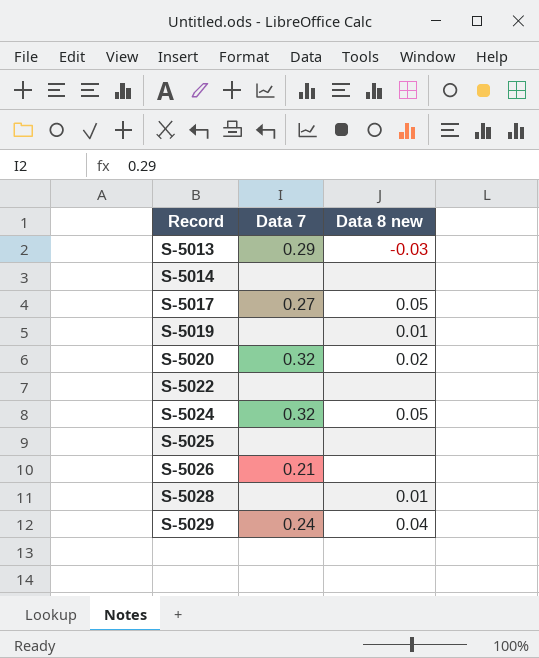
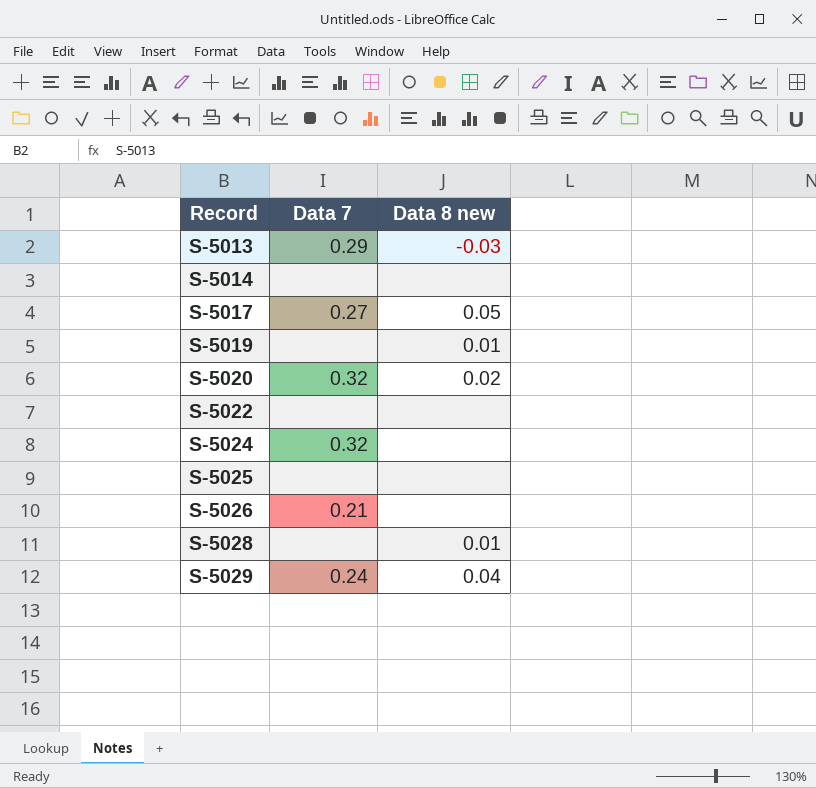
S-5024 | Data 8 new: 0.05 -> none

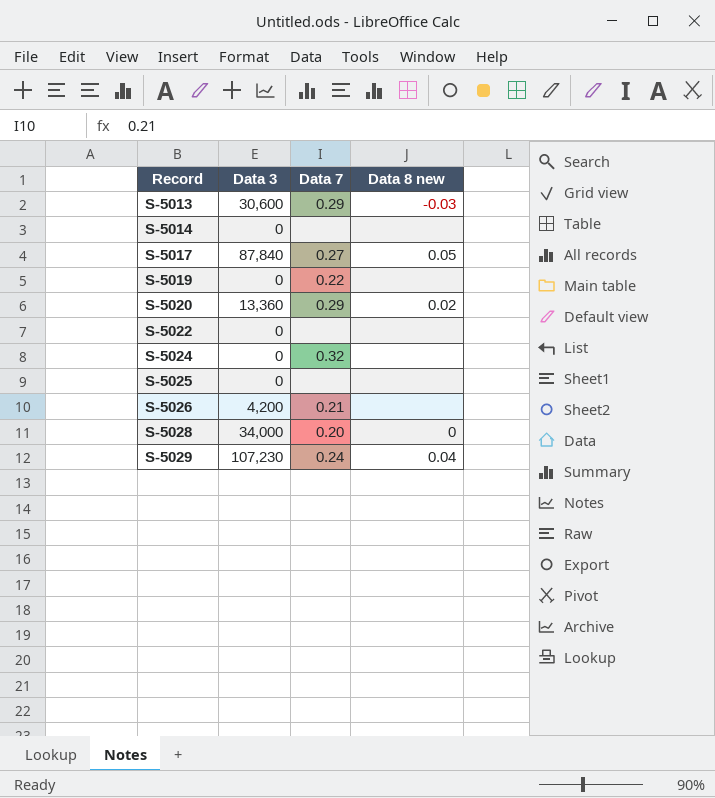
column Data 3 | position: none -> 2
S-5019 | Data 7: none -> 0.22
S-5019 | Data 8 new: 0.01 -> none
S-5020 | Data 7: 0.32 -> 0.29
S-5028 | Data 7: none -> 0.20
S-5028 | Data 8 new: 0.01 -> 0

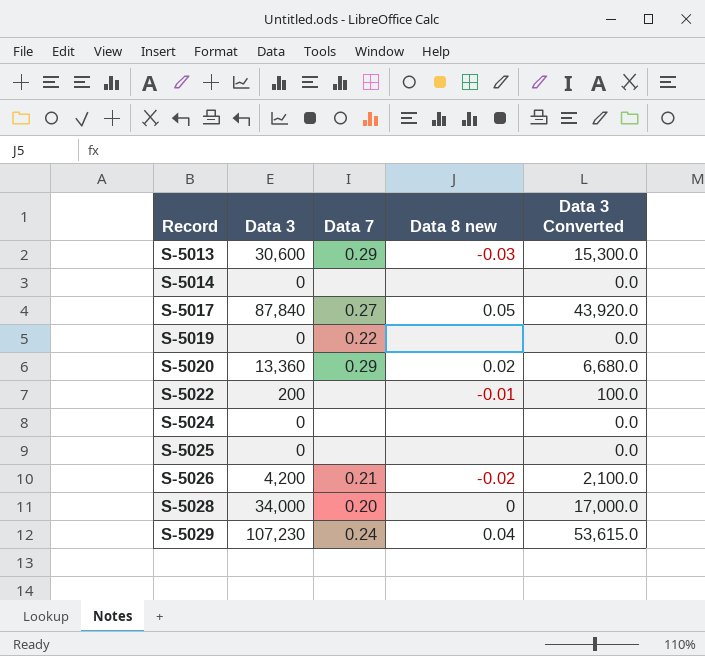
column Data 3 Converted | formula: none -> [Data 3] * 0.5
S-5022 | Data 3: 0 -> 200
S-5022 | Data 8 new: none -> -0.01
S-5024 | Data 7: 0.32 -> none
S-5026 | Data 8 new: none -> -0.02

